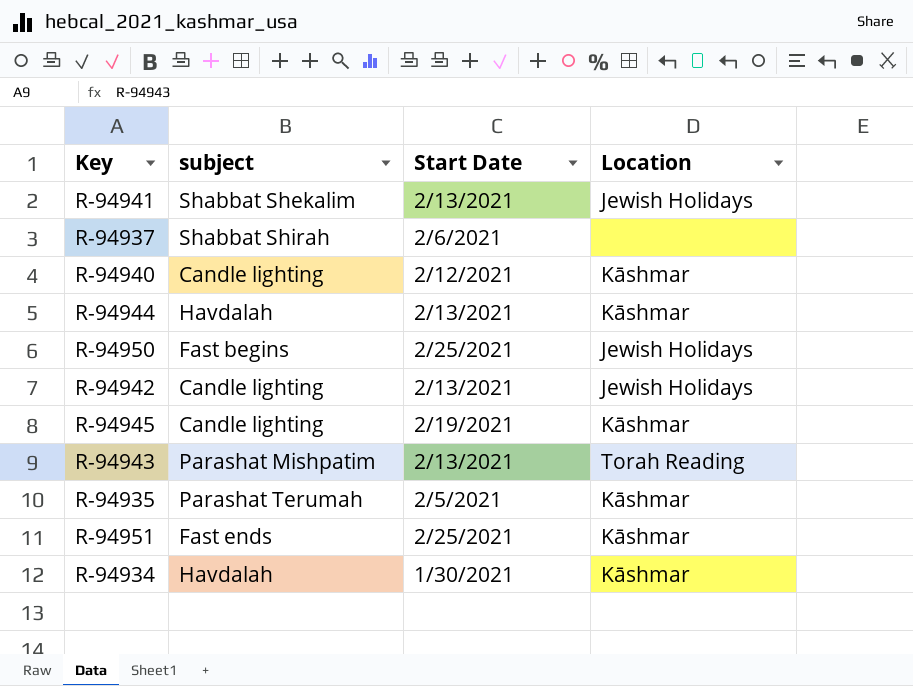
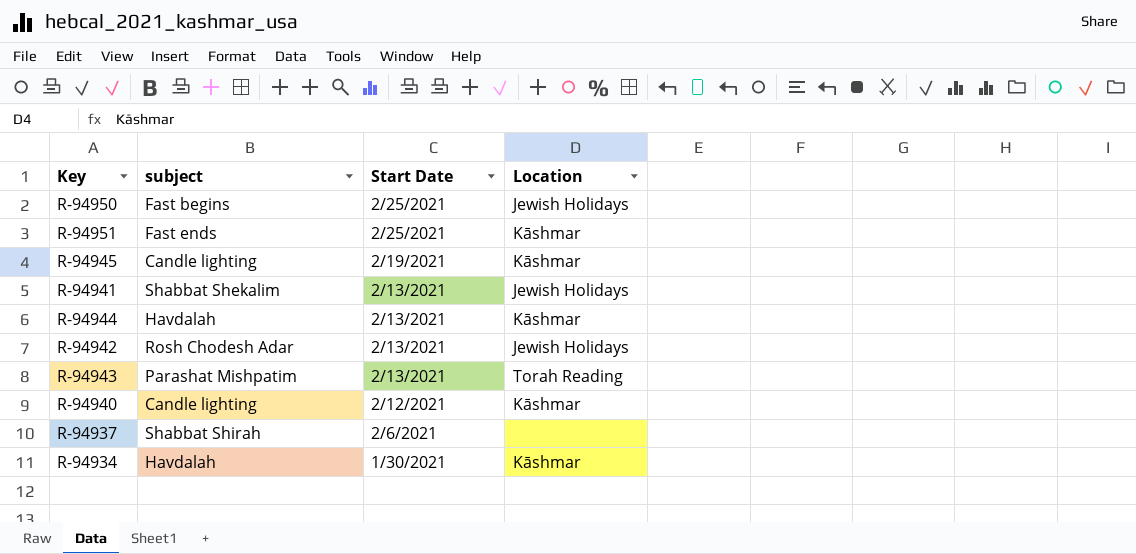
row order: none -> Start Date descending
row R-94935: Parashat Terumah | 2/5/2021 | Kāshmar -> none
R-94942 | subject: Candle lighting -> Rosh Chodesh Adar

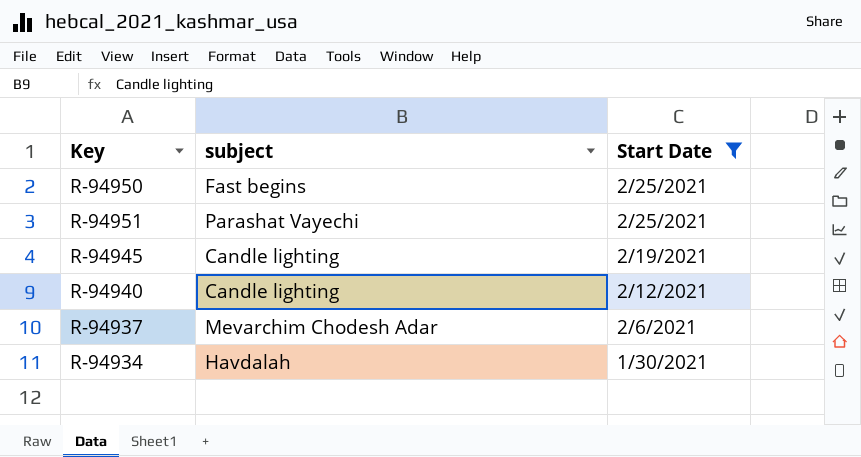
filter: none -> Start Date != 2/13/2021
column Location | position: 4 -> none
R-94951 | subject: Fast ends -> Parashat Vayechi
R-94937 | subject: Shabbat Shirah -> Mevarchim Chodesh Adar

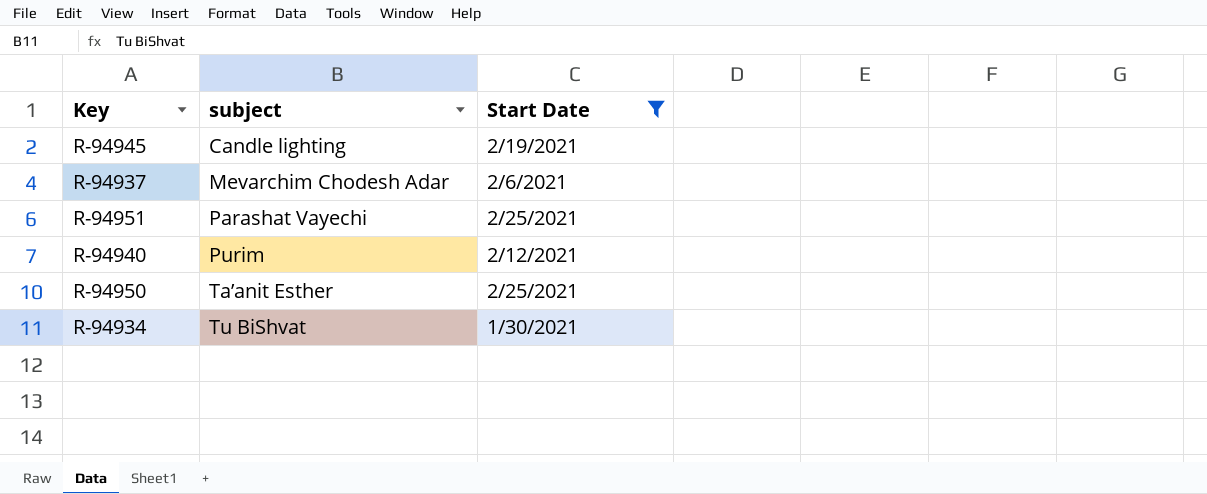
row order: Start Date descending -> subject ascending
R-94940 | subject: Candle lighting -> Purim
R-94950 | subject: Fast begins -> Ta’anit Esther
R-94934 | subject: Havdalah -> Tu BiShvat

